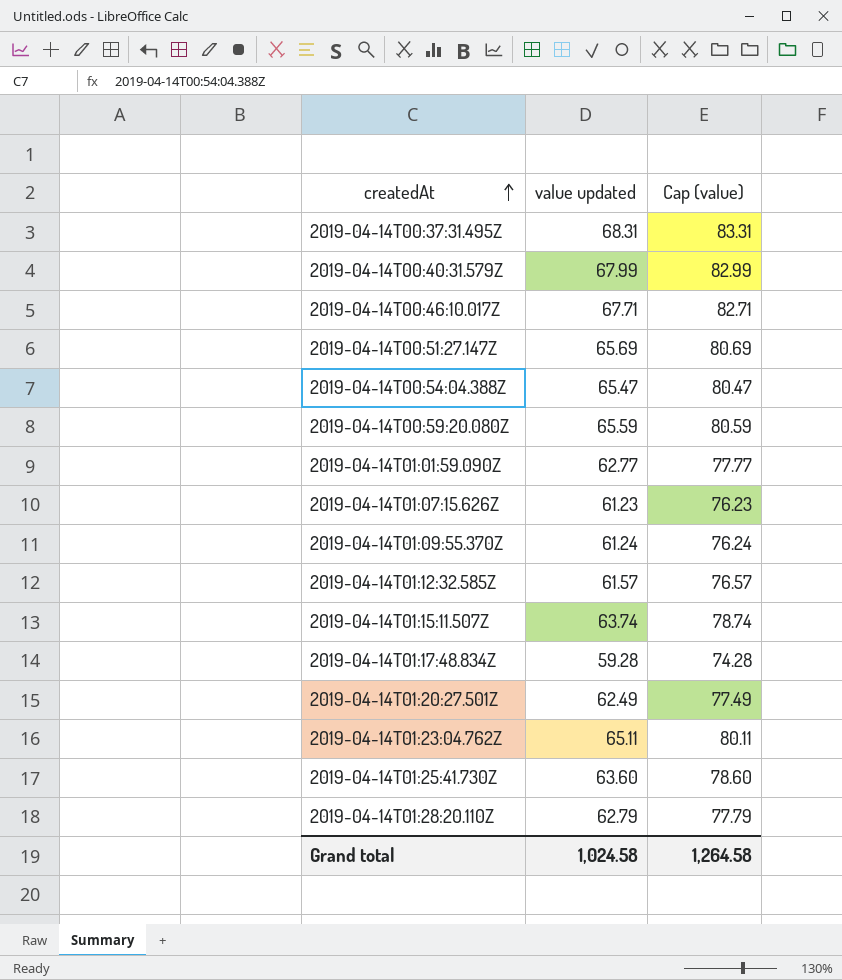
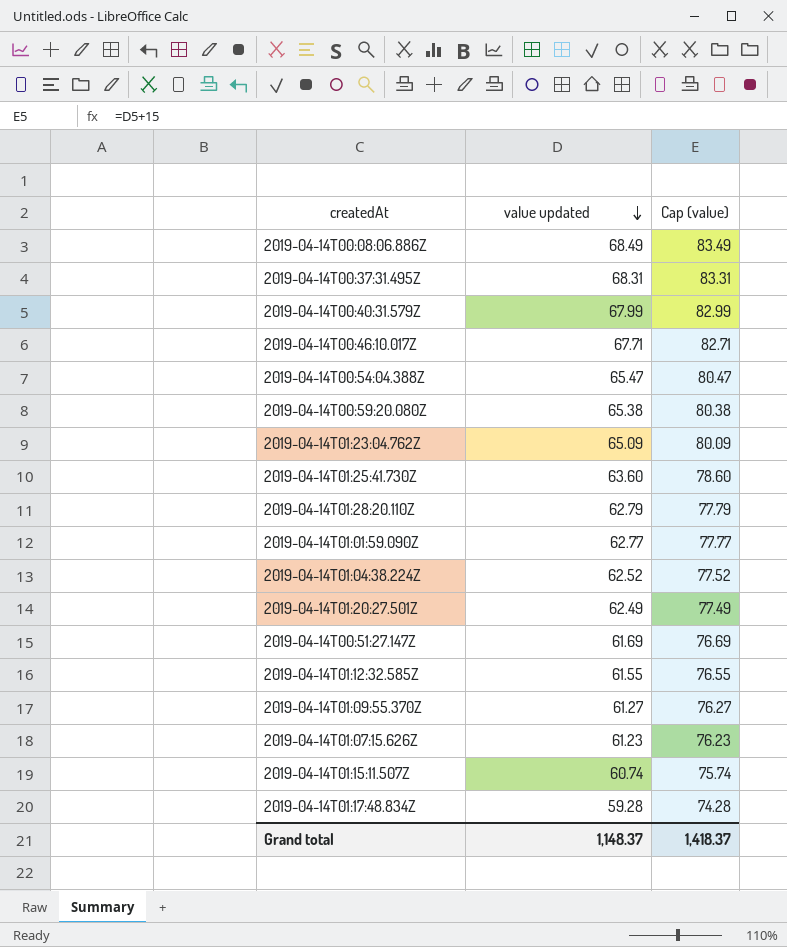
row order: createdAt ascending -> value updated descending
row 2019-04-14T00:08:06.886Z: none -> 68.49 | 83.49
2019-04-14T00:59:20.080Z | value updated: 65.59 -> 65.38
2019-04-14T00:59:20.080Z | Cap (value): 80.59 -> 80.38
2019-04-14T01:23:04.762Z | value updated: 65.11 -> 65.09
2019-04-14T01:23:04.762Z | Cap (value): 80.11 -> 80.09
row 2019-04-14T01:04:38.224Z: none -> 62.52 | 77.52
2019-04-14T00:51:27.147Z | value updated: 65.69 -> 61.69
2019-04-14T00:51:27.147Z | Cap (value): 80.69 -> 76.69
2019-04-14T01:12:32.585Z | value updated: 61.57 -> 61.55
2019-04-14T01:12:32.585Z | Cap (value): 76.57 -> 76.55
2019-04-14T01:09:55.370Z | value updated: 61.24 -> 61.27
2019-04-14T01:09:55.370Z | Cap (value): 76.24 -> 76.27
2019-04-14T01:15:11.507Z | value updated: 63.74 -> 60.74
2019-04-14T01:15:11.507Z | Cap (value): 78.74 -> 75.74
Grand total | value updated: 1,024.58 -> 1,148.37
Grand total | Cap (value): 1,264.58 -> 1,418.37

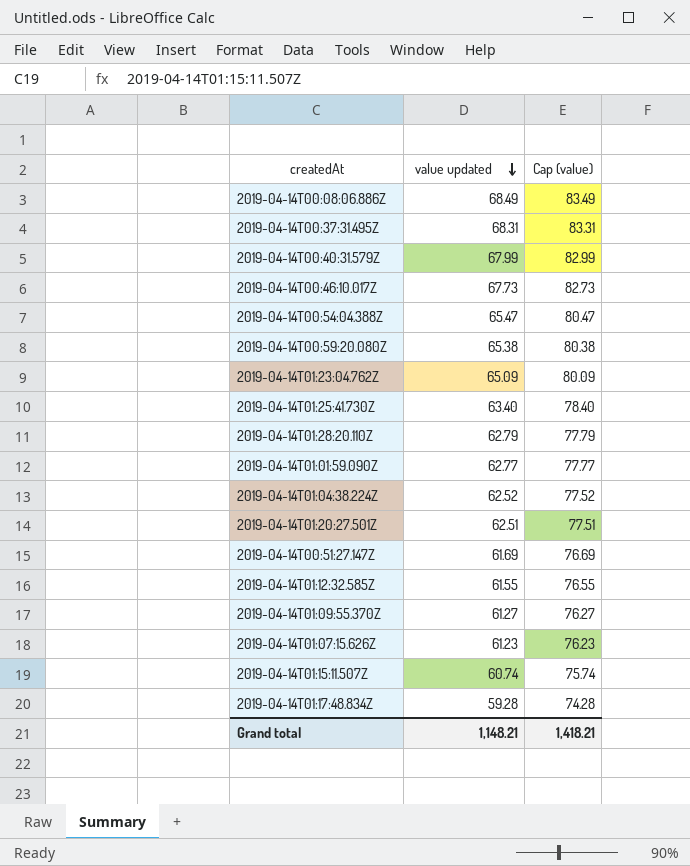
2019-04-14T00:46:10.017Z | value updated: 67.71 -> 67.73
2019-04-14T00:46:10.017Z | Cap (value): 82.71 -> 82.73
2019-04-14T01:25:41.730Z | value updated: 63.60 -> 63.40
2019-04-14T01:25:41.730Z | Cap (value): 78.60 -> 78.40
2019-04-14T01:20:27.501Z | value updated: 62.49 -> 62.51
2019-04-14T01:20:27.501Z | Cap (value): 77.49 -> 77.51
Grand total | value updated: 1,148.37 -> 1,148.21
Grand total | Cap (value): 1,418.37 -> 1,418.21

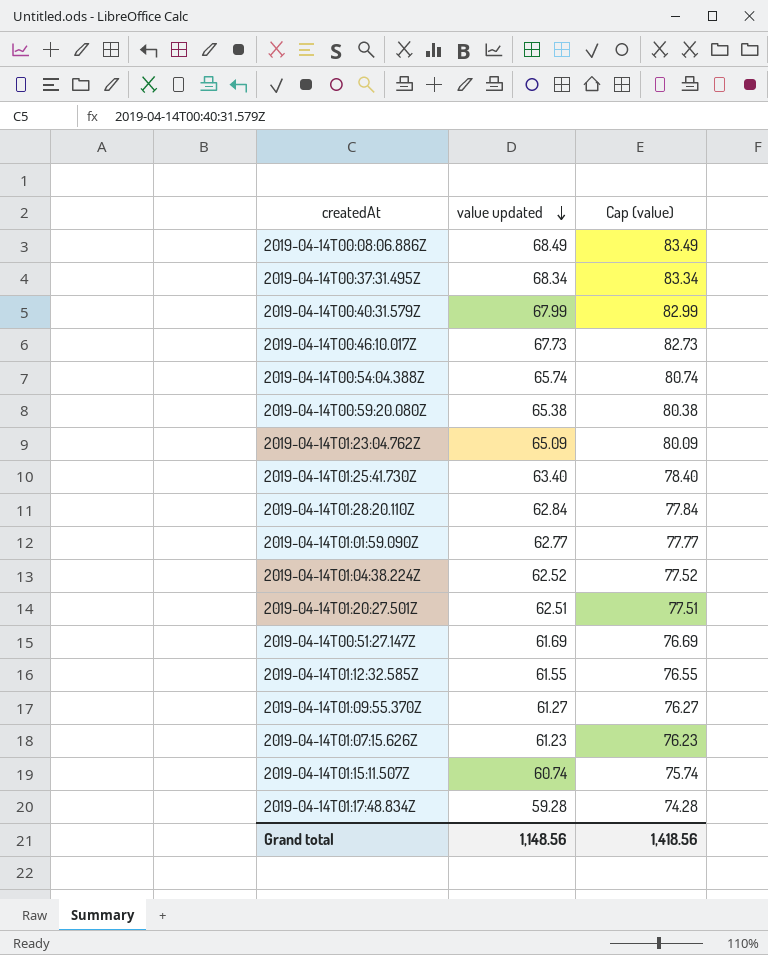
2019-04-14T00:37:31.495Z | value updated: 68.31 -> 68.34
2019-04-14T00:37:31.495Z | Cap (value): 83.31 -> 83.34
2019-04-14T00:54:04.388Z | value updated: 65.47 -> 65.74
2019-04-14T00:54:04.388Z | Cap (value): 80.47 -> 80.74
2019-04-14T01:28:20.110Z | value updated: 62.79 -> 62.84
2019-04-14T01:28:20.110Z | Cap (value): 77.79 -> 77.84
Grand total | value updated: 1,148.21 -> 1,148.56
Grand total | Cap (value): 1,418.21 -> 1,418.56

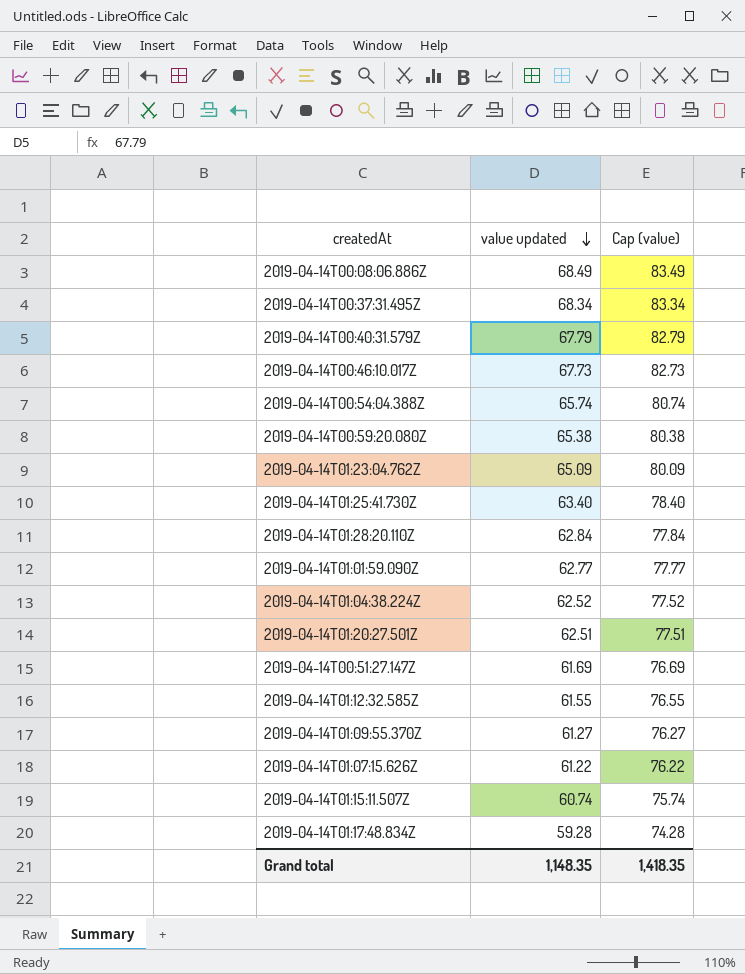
2019-04-14T00:40:31.579Z | value updated: 67.99 -> 67.79
2019-04-14T00:40:31.579Z | Cap (value): 82.99 -> 82.79
2019-04-14T01:07:15.626Z | value updated: 61.23 -> 61.22
2019-04-14T01:07:15.626Z | Cap (value): 76.23 -> 76.22
Grand total | value updated: 1,148.56 -> 1,148.35
Grand total | Cap (value): 1,418.56 -> 1,418.35

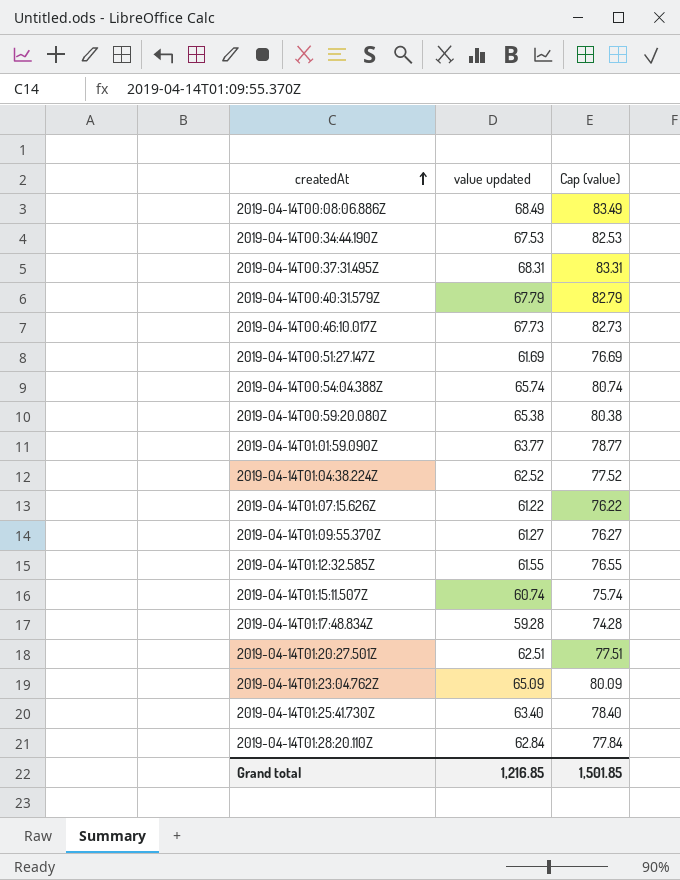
row order: value updated descending -> createdAt ascending
row 2019-04-14T00:34:44.190Z: none -> 67.53 | 82.53
2019-04-14T00:37:31.495Z | value updated: 68.34 -> 68.31
2019-04-14T00:37:31.495Z | Cap (value): 83.34 -> 83.31
2019-04-14T01:01:59.090Z | value updated: 62.77 -> 63.77
2019-04-14T01:01:59.090Z | Cap (value): 77.77 -> 78.77
Grand total | value updated: 1,148.35 -> 1,216.85
Grand total | Cap (value): 1,418.35 -> 1,501.85

